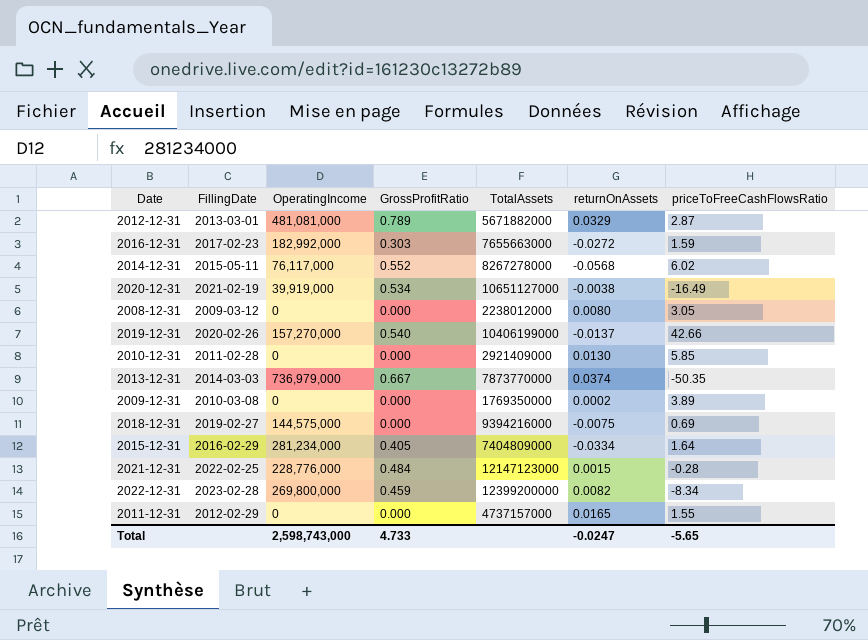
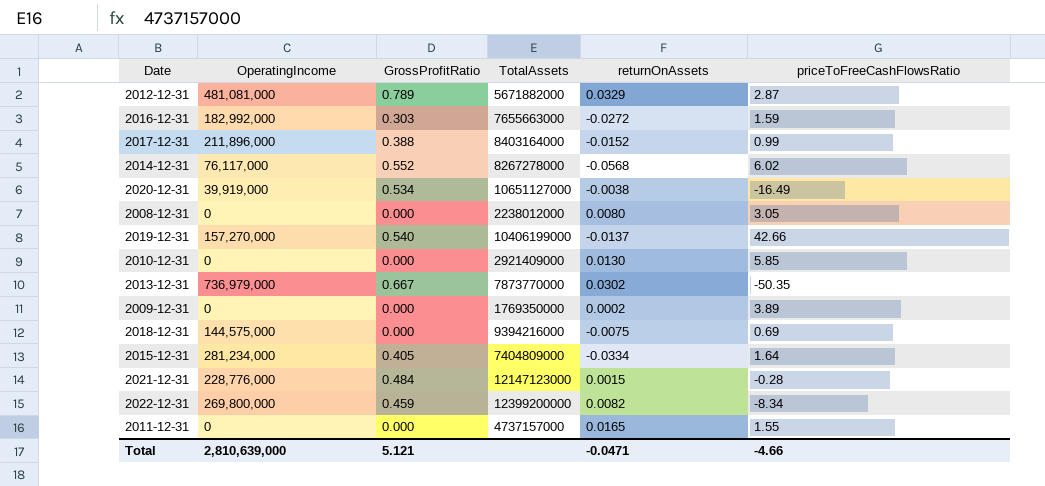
column FillingDate | position: 2 -> none
row 2017-12-31: none -> 211,896,000 | 0.388 | 8403164000 | -0.0152 | 0.99
2013-12-31 | returnOnAssets: 0.0374 -> 0.0302
Total | OperatingIncome: 2,598,743,000 -> 2,810,639,000
Total | GrossProfitRatio: 4.733 -> 5.121
Total | returnOnAssets: -0.0247 -> -0.0471
Total | priceToFreeCashFlowsRatio: -5.65 -> -4.66

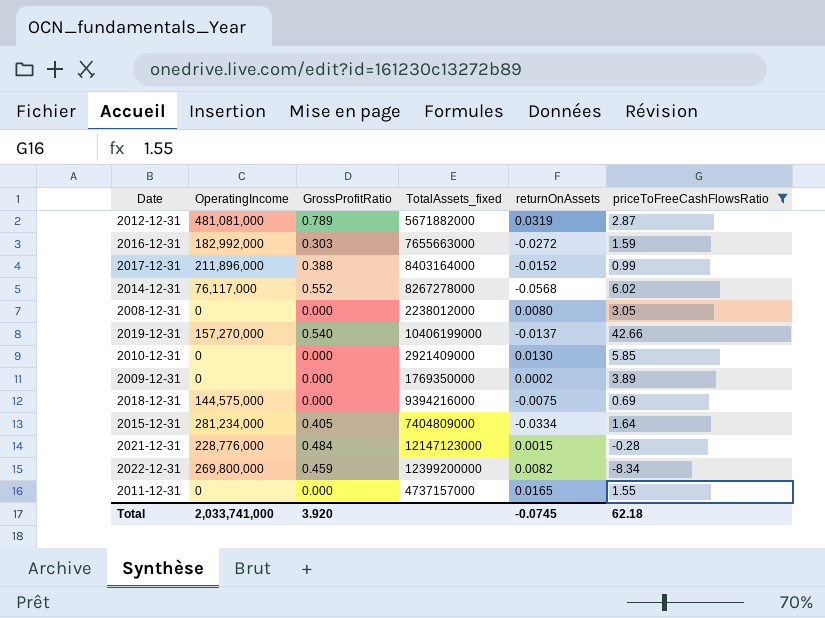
filter: none -> priceToFreeCashFlowsRatio >= -8.34
column name: TotalAssets -> TotalAssets_fixed
2012-12-31 | returnOnAssets: 0.0329 -> 0.0319
Total | OperatingIncome: 2,810,639,000 -> 2,033,741,000
Total | GrossProfitRatio: 5.121 -> 3.920
Total | returnOnAssets: -0.0471 -> -0.0745
Total | priceToFreeCashFlowsRatio: -4.66 -> 62.18

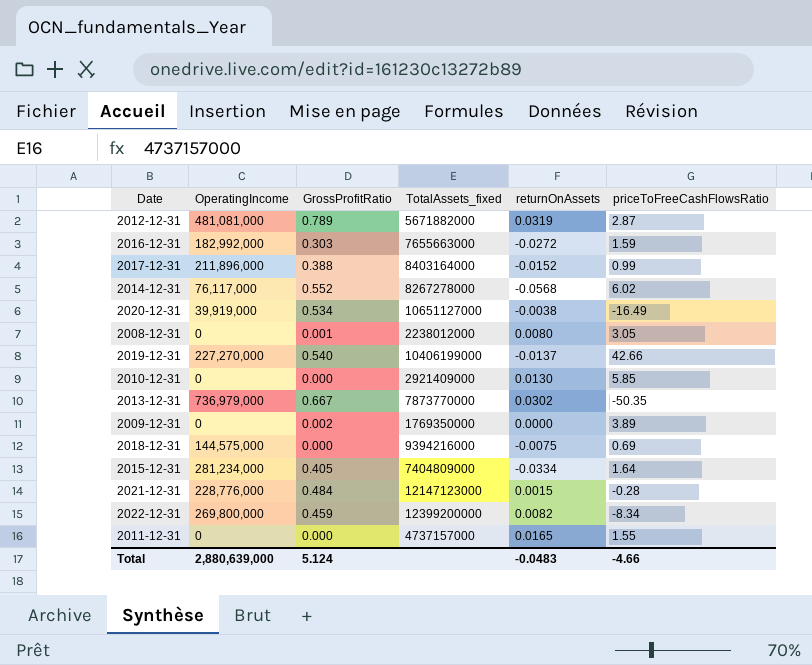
filter: priceToFreeCashFlowsRatio >= -8.34 -> none
2008-12-31 | GrossProfitRatio: 0.000 -> 0.001
2019-12-31 | OperatingIncome: 157,270,000 -> 227,270,000
2009-12-31 | GrossProfitRatio: 0.000 -> 0.002
2009-12-31 | returnOnAssets: 0.0002 -> 0.0000
Total | OperatingIncome: 2,033,741,000 -> 2,880,639,000
Total | GrossProfitRatio: 3.920 -> 5.124
Total | returnOnAssets: -0.0745 -> -0.0483
Total | priceToFreeCashFlowsRatio: 62.18 -> -4.66

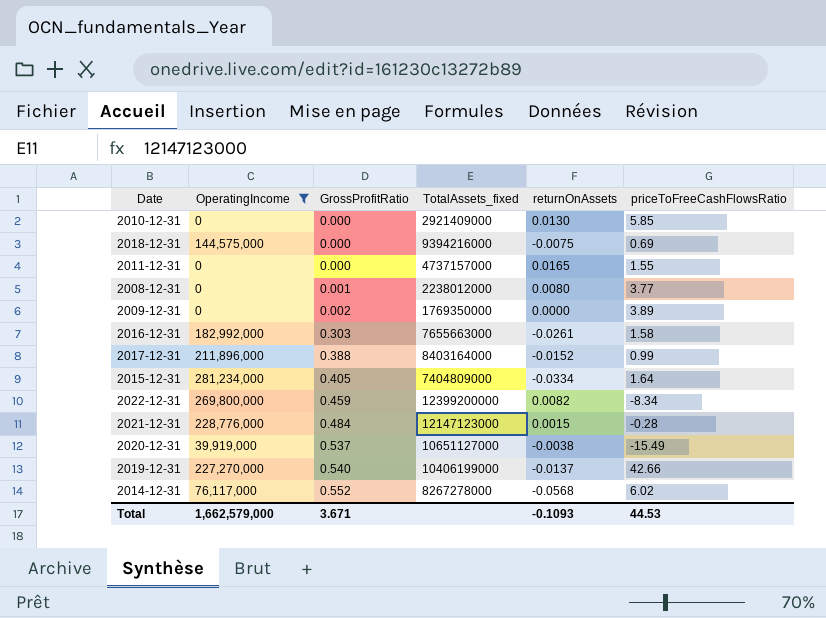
filter: none -> OperatingIncome <= 281,234,000
row order: none -> GrossProfitRatio ascending
2008-12-31 | priceToFreeCashFlowsRatio: 3.05 -> 3.77
2016-12-31 | returnOnAssets: -0.0272 -> -0.0261
2016-12-31 | priceToFreeCashFlowsRatio: 1.59 -> 1.58
2020-12-31 | GrossProfitRatio: 0.534 -> 0.537
2020-12-31 | priceToFreeCashFlowsRatio: -16.49 -> -15.49
Total | OperatingIncome: 2,880,639,000 -> 1,662,579,000
Total | GrossProfitRatio: 5.124 -> 3.671
Total | returnOnAssets: -0.0483 -> -0.1093
Total | priceToFreeCashFlowsRatio: -4.66 -> 44.53

